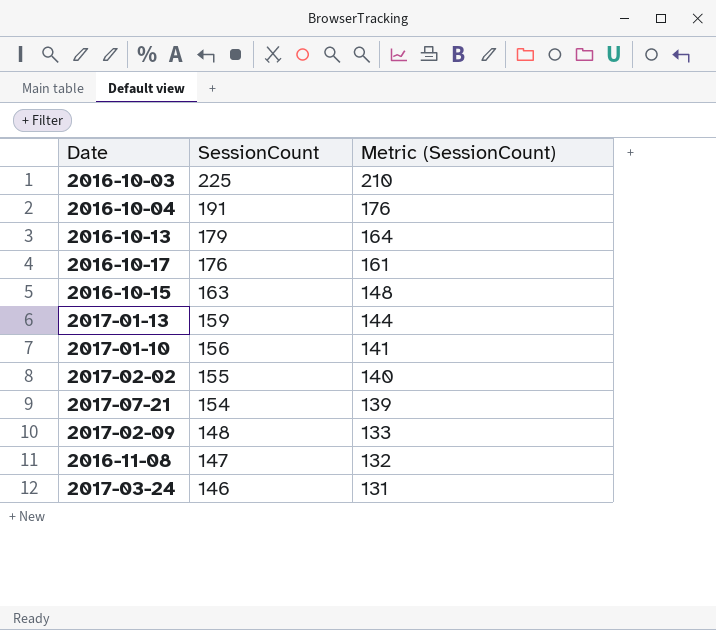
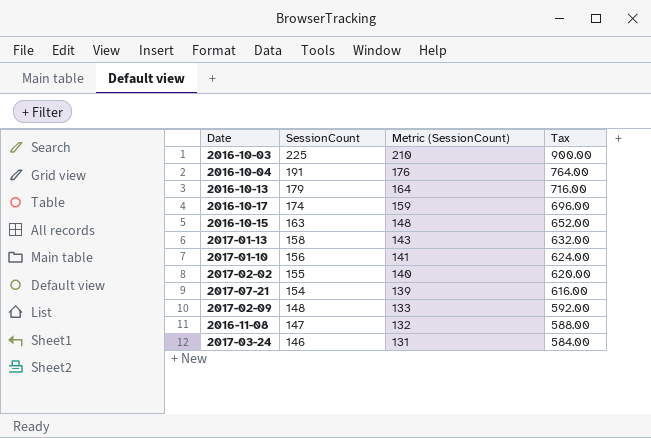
column Tax | formula: none -> [SessionCount] * 4
2016-10-17 | SessionCount: 176 -> 174
2016-10-17 | Metric (SessionCount): 161 -> 159
2017-01-13 | SessionCount: 159 -> 158
2017-01-13 | Metric (SessionCount): 144 -> 143

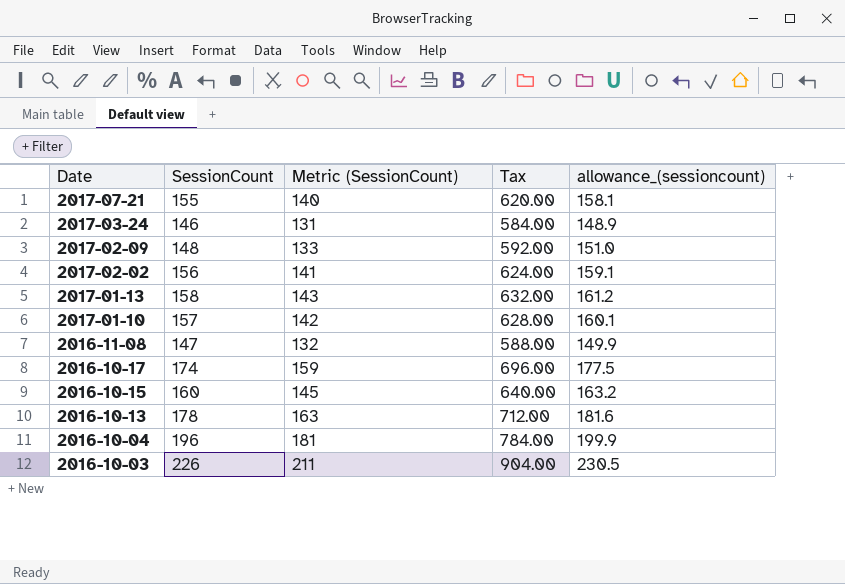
row order: SessionCount descending -> Date descending
column allowance_(sessioncount) | formula: none -> [SessionCount] * 1.02
2017-07-21 | SessionCount: 154 -> 155
2017-07-21 | Metric (SessionCount): 139 -> 140
2017-07-21 | Tax: 616.00 -> 620.00
2017-02-02 | SessionCount: 155 -> 156
2017-02-02 | Metric (SessionCount): 140 -> 141
2017-02-02 | Tax: 620.00 -> 624.00
2017-01-10 | SessionCount: 156 -> 157
2017-01-10 | Metric (SessionCount): 141 -> 142
2017-01-10 | Tax: 624.00 -> 628.00
2016-10-15 | SessionCount: 163 -> 160
2016-10-15 | Metric (SessionCount): 148 -> 145
2016-10-15 | Tax: 652.00 -> 640.00
2016-10-13 | SessionCount: 179 -> 178
2016-10-13 | Metric (SessionCount): 164 -> 163
2016-10-13 | Tax: 716.00 -> 712.00
2016-10-04 | SessionCount: 191 -> 196
2016-10-04 | Metric (SessionCount): 176 -> 181
2016-10-04 | Tax: 764.00 -> 784.00
2016-10-03 | SessionCount: 225 -> 226
2016-10-03 | Metric (SessionCount): 210 -> 211
2016-10-03 | Tax: 900.00 -> 904.00

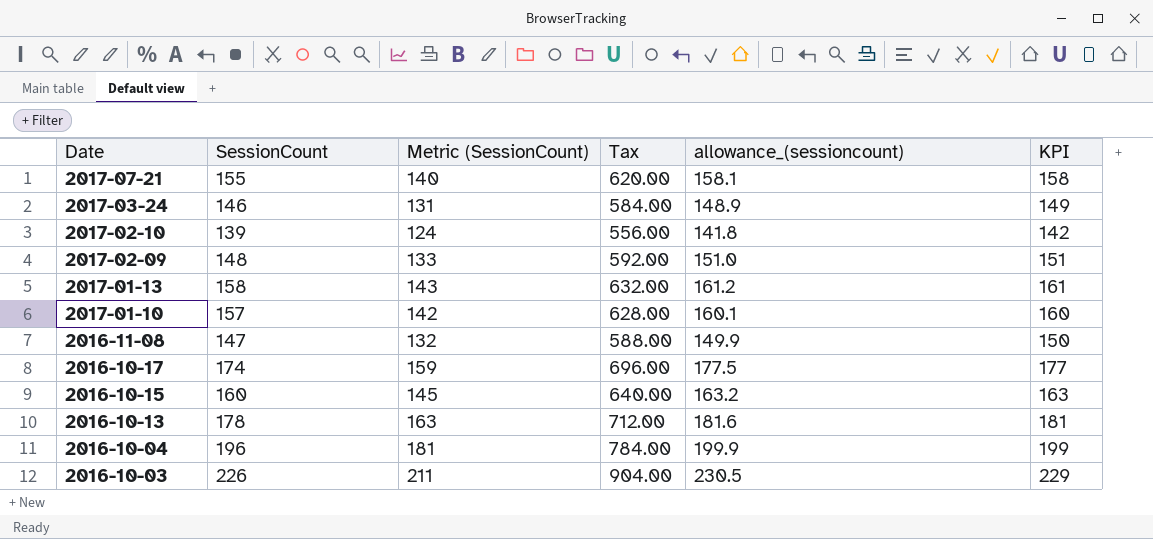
column KPI | formula: none -> [SessionCount] + 3
row 2017-02-02: 156 | 141 | 624.00 | 159.1 -> none
row 2017-02-10: none -> 139 | 124 | 556.00 | 141.8 | 142

